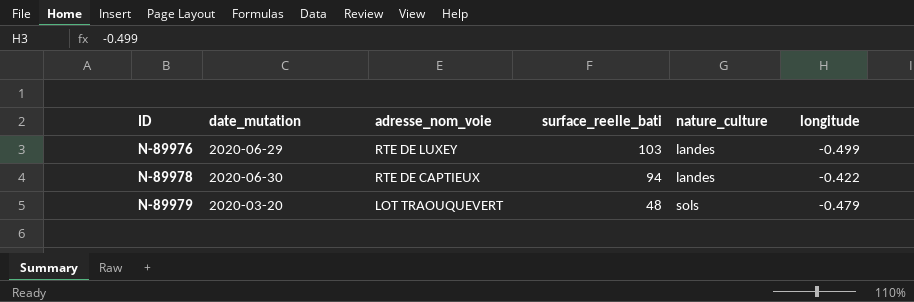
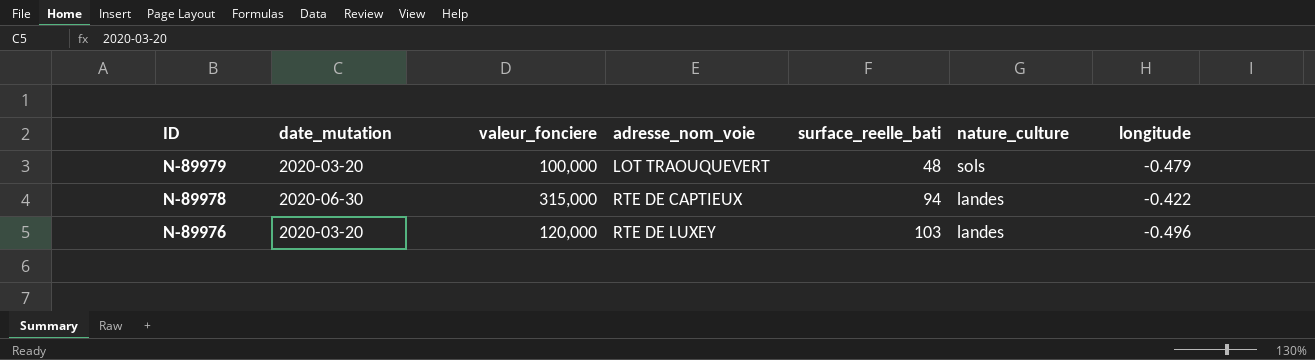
row order: ID ascending -> ID descending
column valeur_fonciere | position: none -> 3
N-89976 | date_mutation: 2020-06-29 -> 2020-03-20
N-89976 | longitude: -0.499 -> -0.496

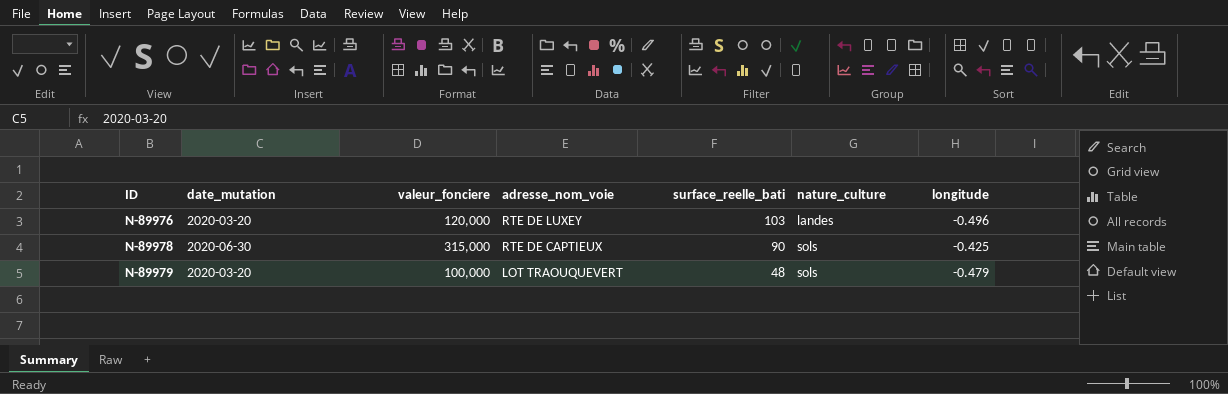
row order: ID descending -> ID ascending
N-89978 | surface_reelle_bati: 94 -> 90
N-89978 | nature_culture: landes -> sols
N-89978 | longitude: -0.422 -> -0.425

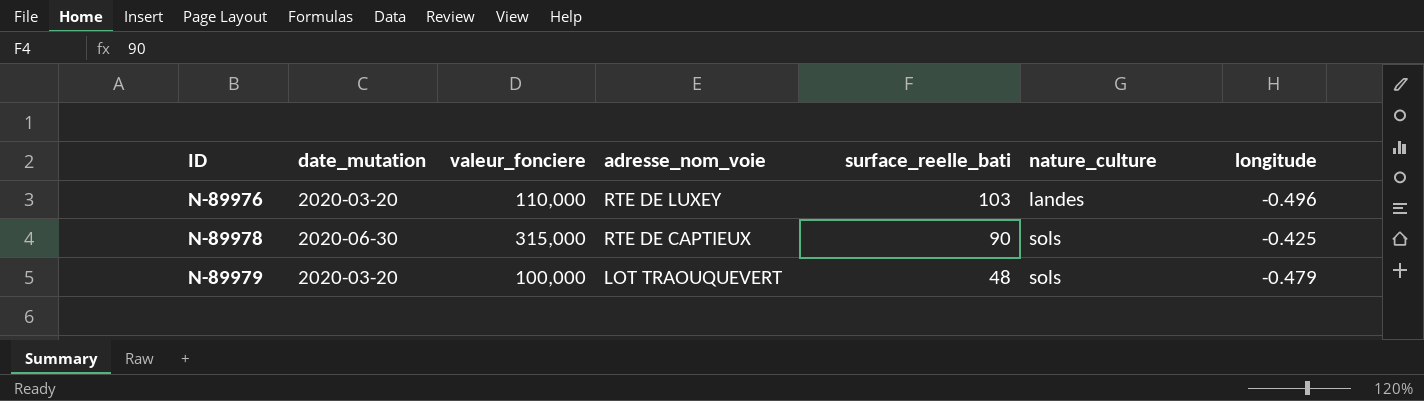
N-89976 | valeur_fonciere: 120,000 -> 110,000

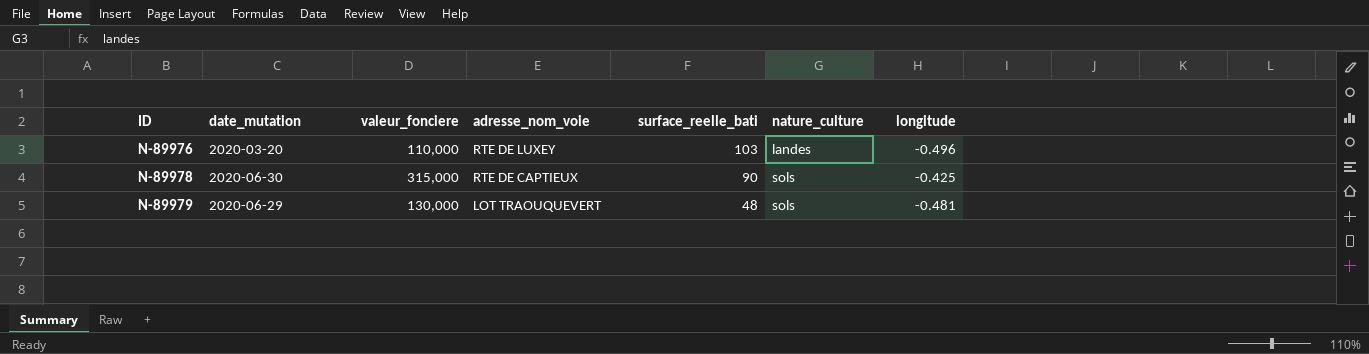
N-89979 | date_mutation: 2020-03-20 -> 2020-06-29
N-89979 | valeur_fonciere: 100,000 -> 130,000
N-89979 | longitude: -0.479 -> -0.481

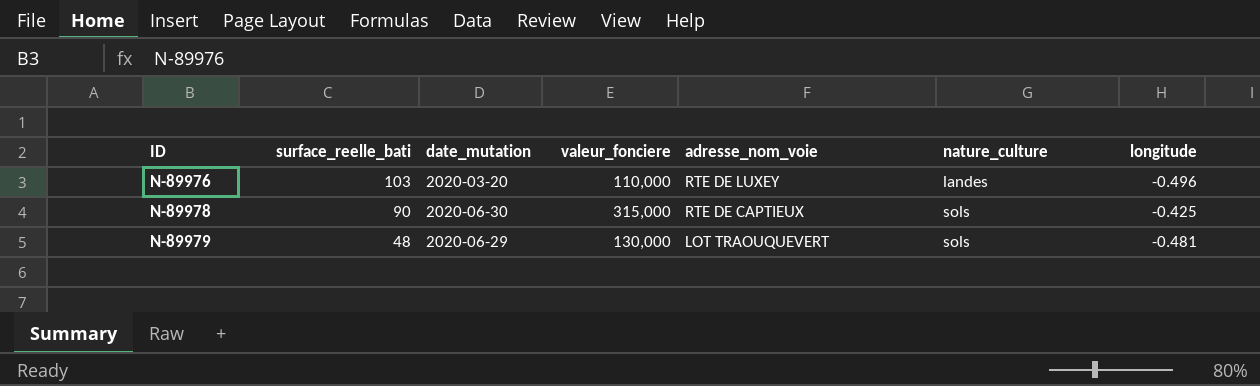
column surface_reelle_bati | position: 5 -> 2

